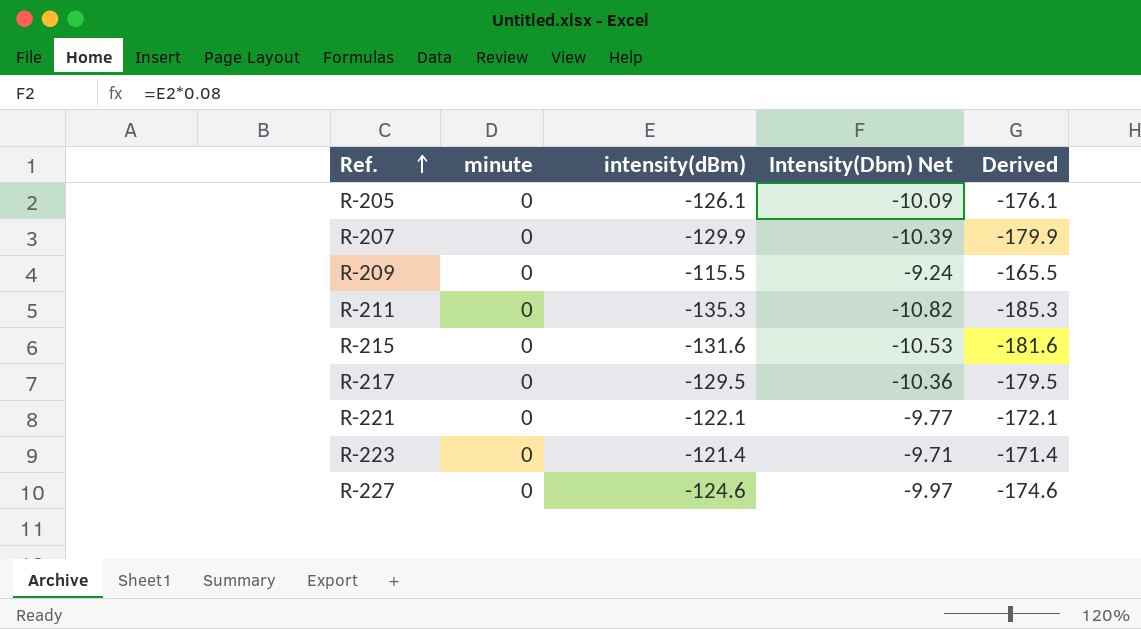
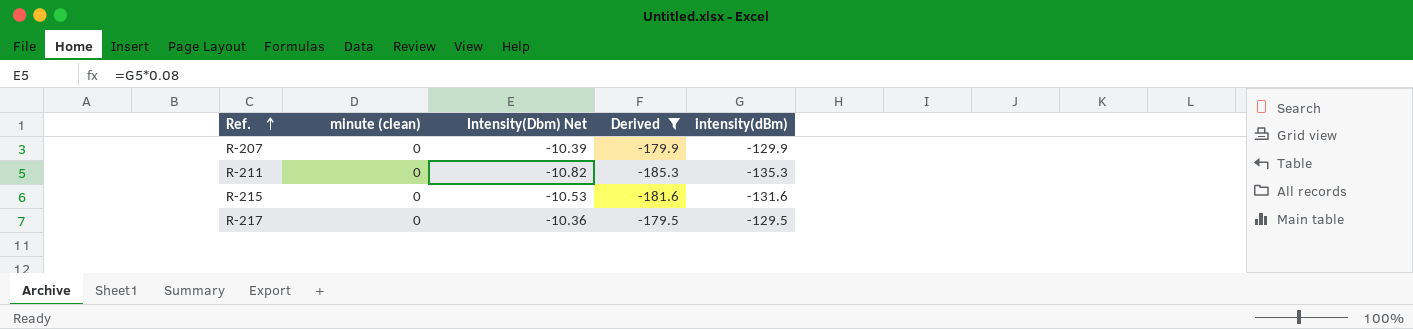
filter: none -> Derived <= -179.5
column name: minute -> minute (clean)
column intensity(dBm) | position: 3 -> 5

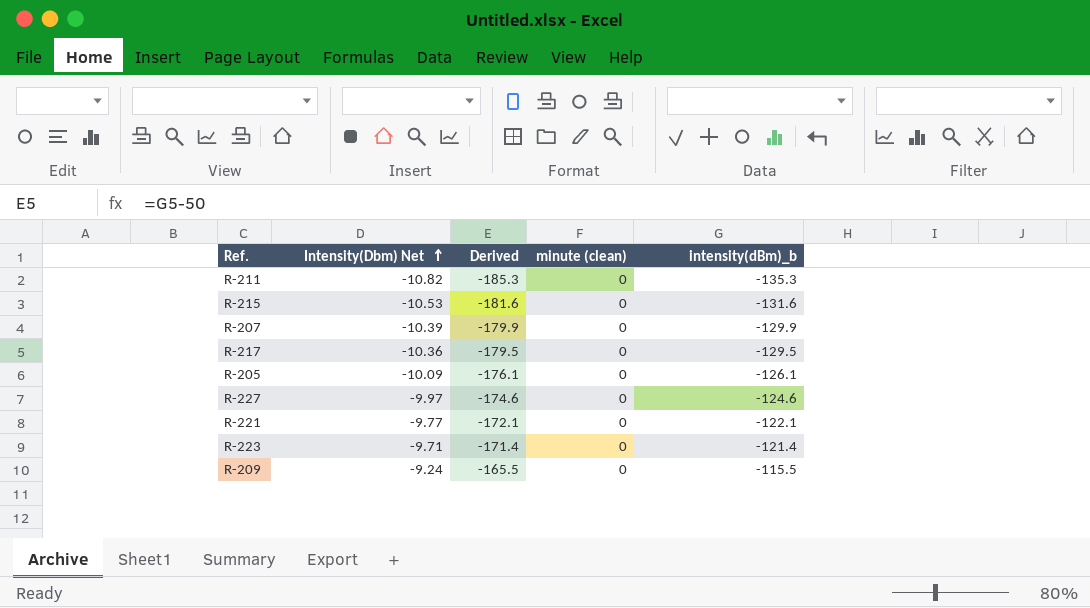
filter: Derived <= -179.5 -> none
row order: Ref. ascending -> Intensity(Dbm) Net ascending
column minute (clean) | position: 2 -> 4
column name: intensity(dBm) -> intensity(dBm)_b

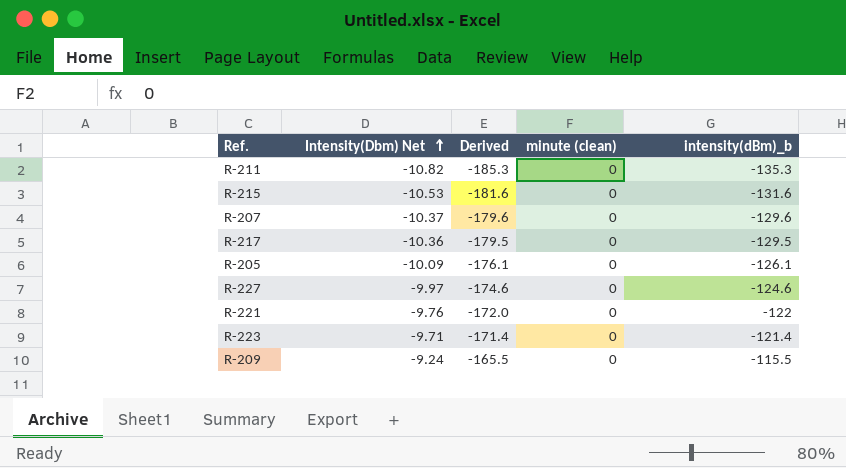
R-207 | Intensity(Dbm) Net: -10.39 -> -10.37
R-207 | Derived: -179.9 -> -179.6
R-207 | intensity(dBm)_b: -129.9 -> -129.6
R-221 | Intensity(Dbm) Net: -9.77 -> -9.76
R-221 | Derived: -172.1 -> -172.0
R-221 | intensity(dBm)_b: -122.1 -> -122

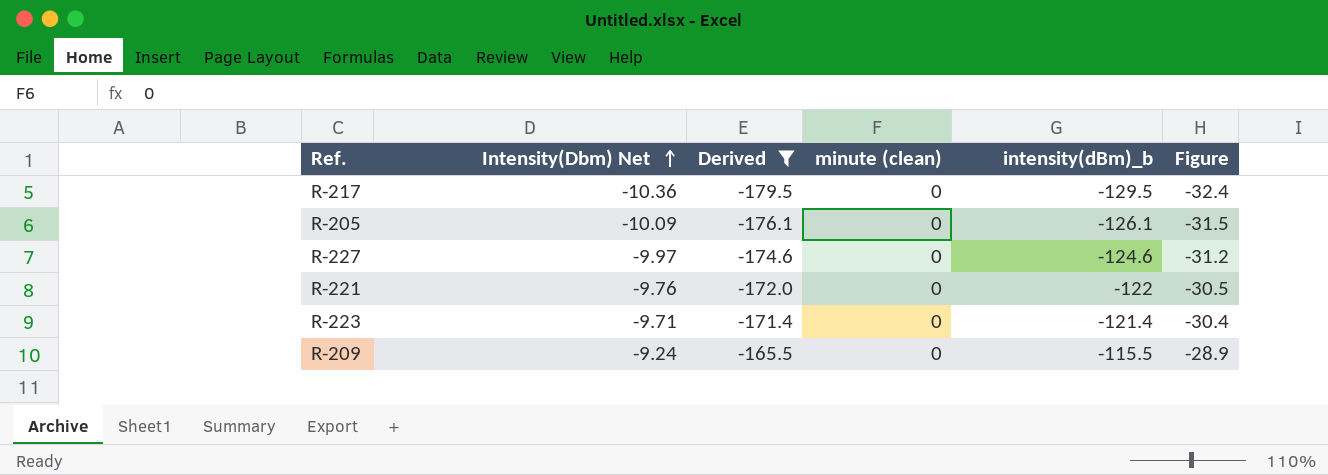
filter: none -> Derived >= -179.5
column Figure | formula: none -> [intensity(dBm)_b] * 0.25

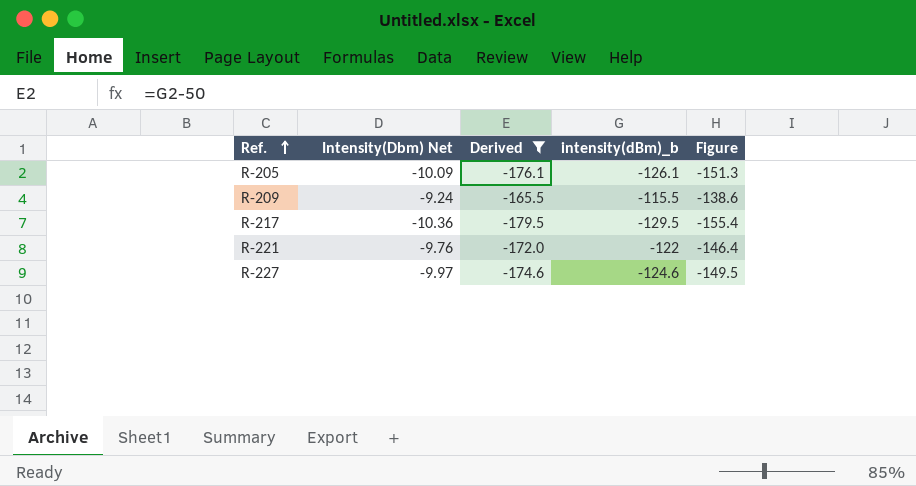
row order: Intensity(Dbm) Net ascending -> Ref. ascending
column minute (clean) | position: 4 -> none
column Figure | formula: [intensity(dBm)_b] * 0.25 -> [intensity(dBm)_b] * 1.2
row R-223: -9.71 | -171.4 | 0 | -121.4 | -30.4 -> none

